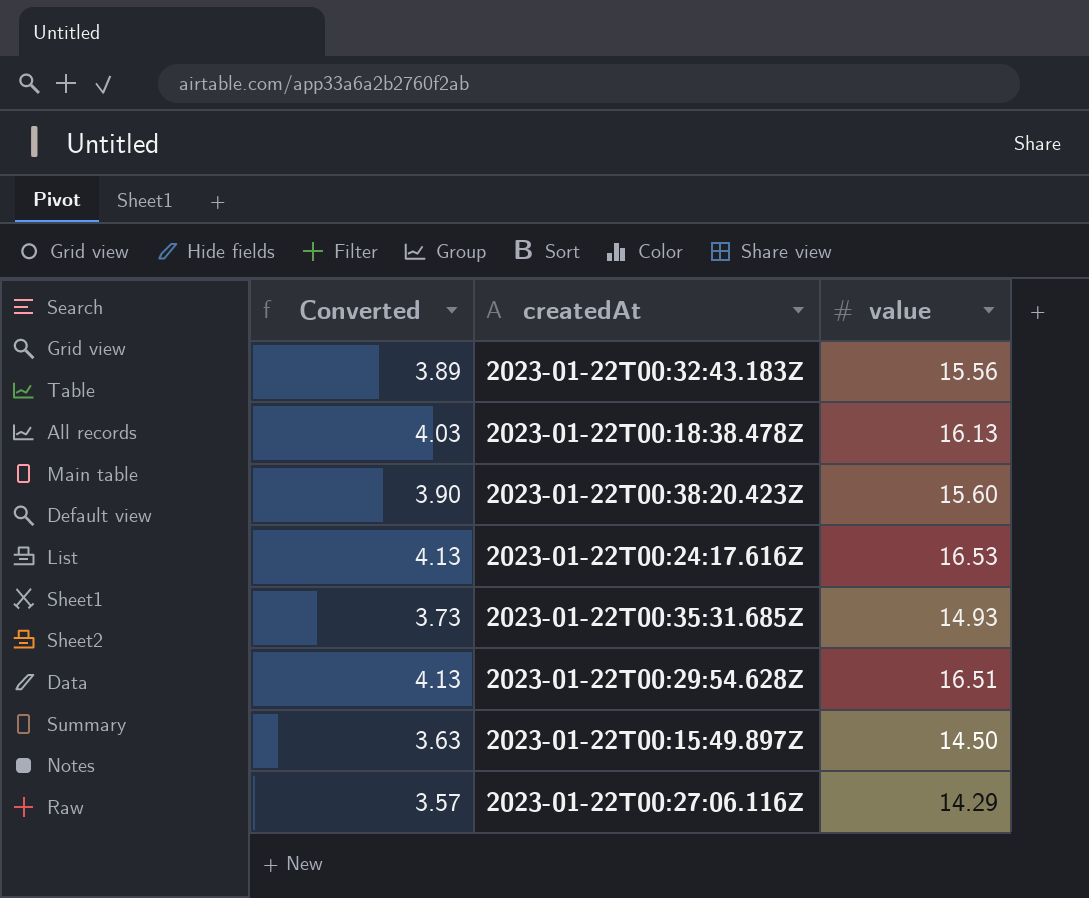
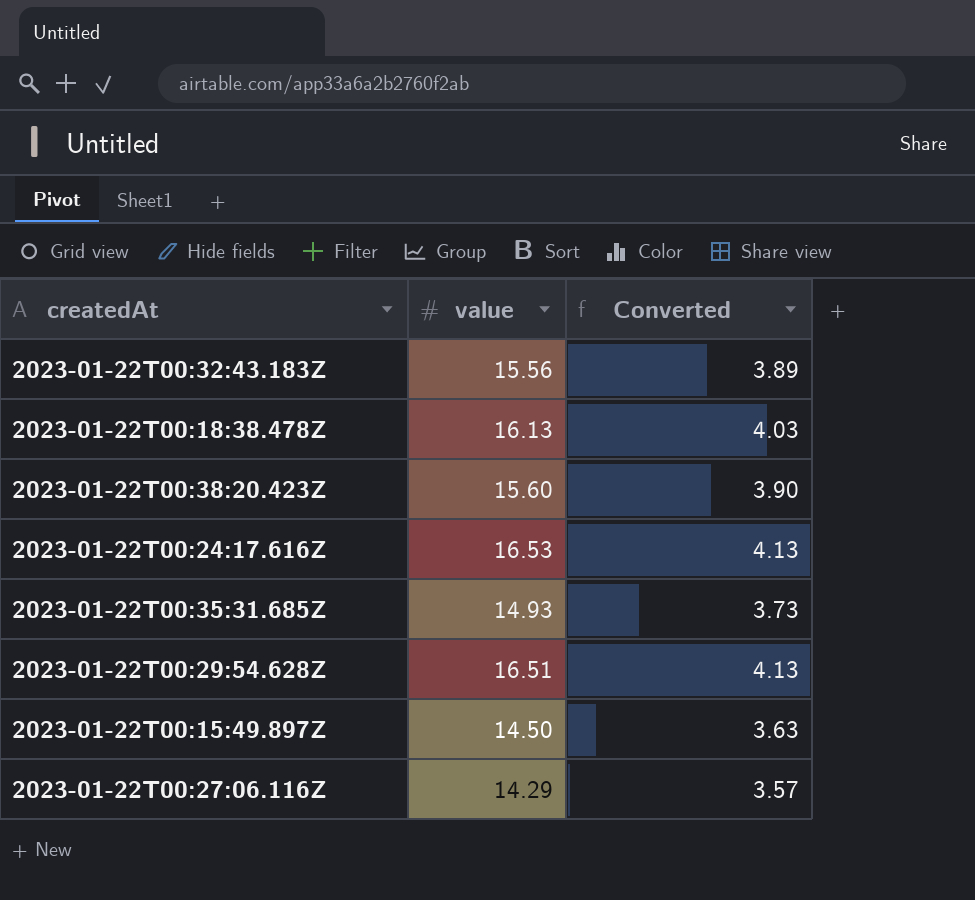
column Converted | position: 1 -> 3

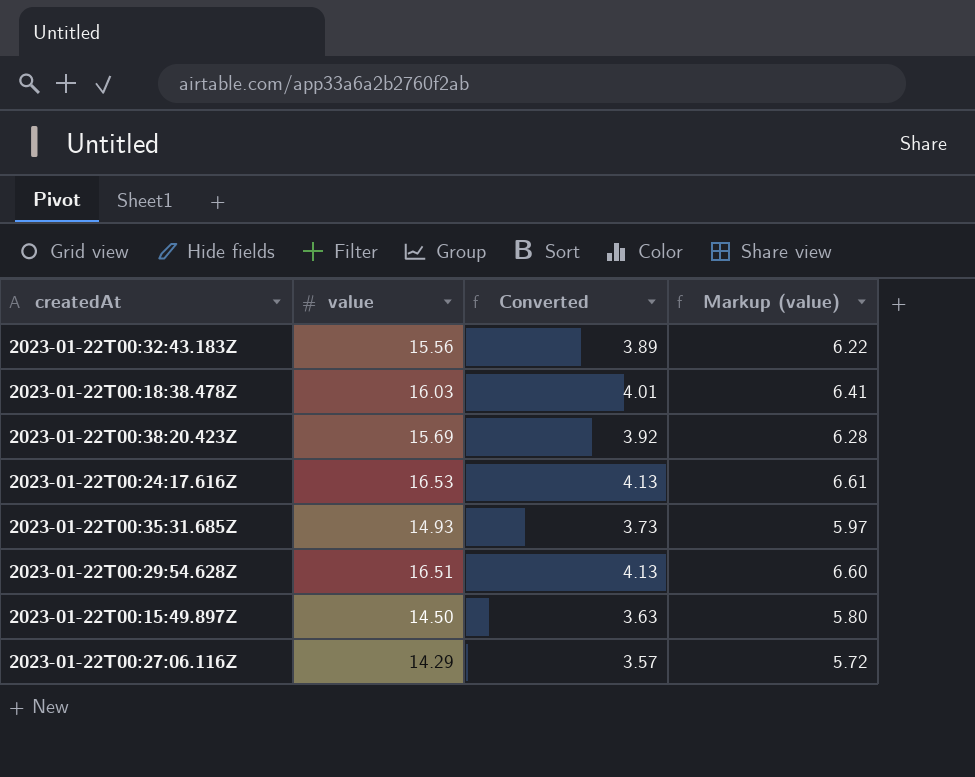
column Markup (value) | formula: none -> [value] * 0.4
2023-01-22T00:18:38.478Z | value: 16.13 -> 16.03
2023-01-22T00:18:38.478Z | Converted: 4.03 -> 4.01
2023-01-22T00:38:20.423Z | value: 15.60 -> 15.69
2023-01-22T00:38:20.423Z | Converted: 3.90 -> 3.92

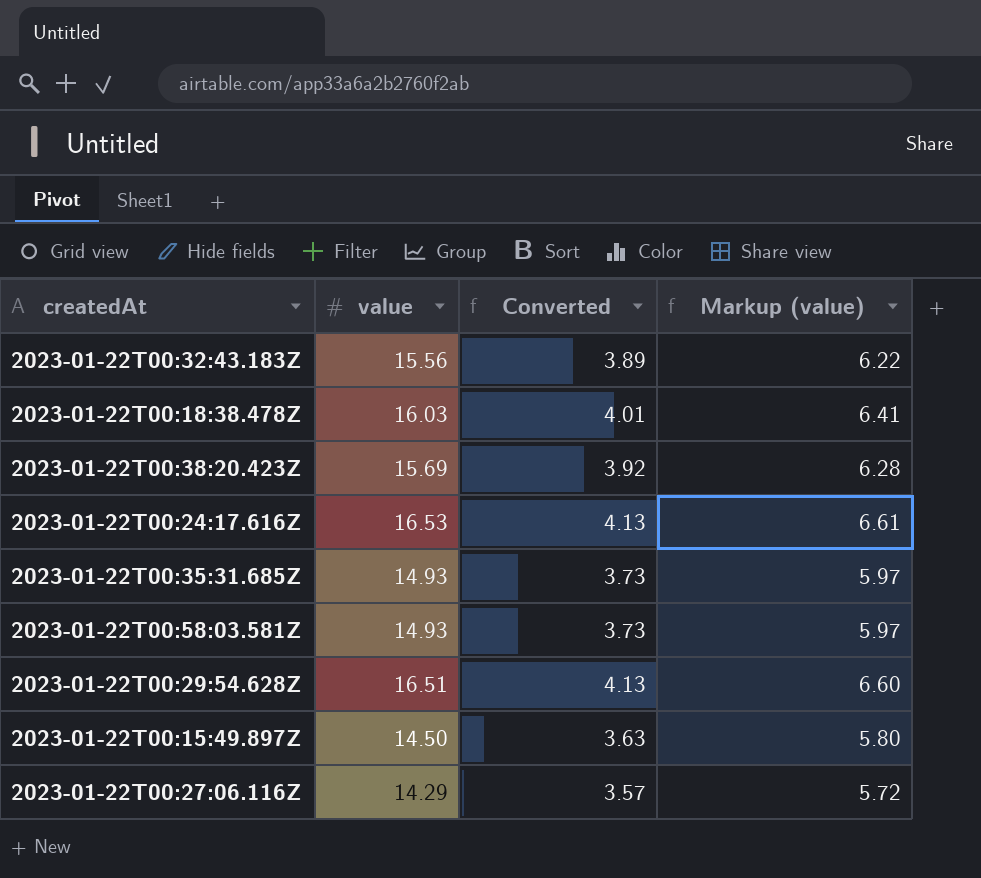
row 2023-01-22T00:58:03.581Z: none -> 14.93 | 3.73 | 5.97

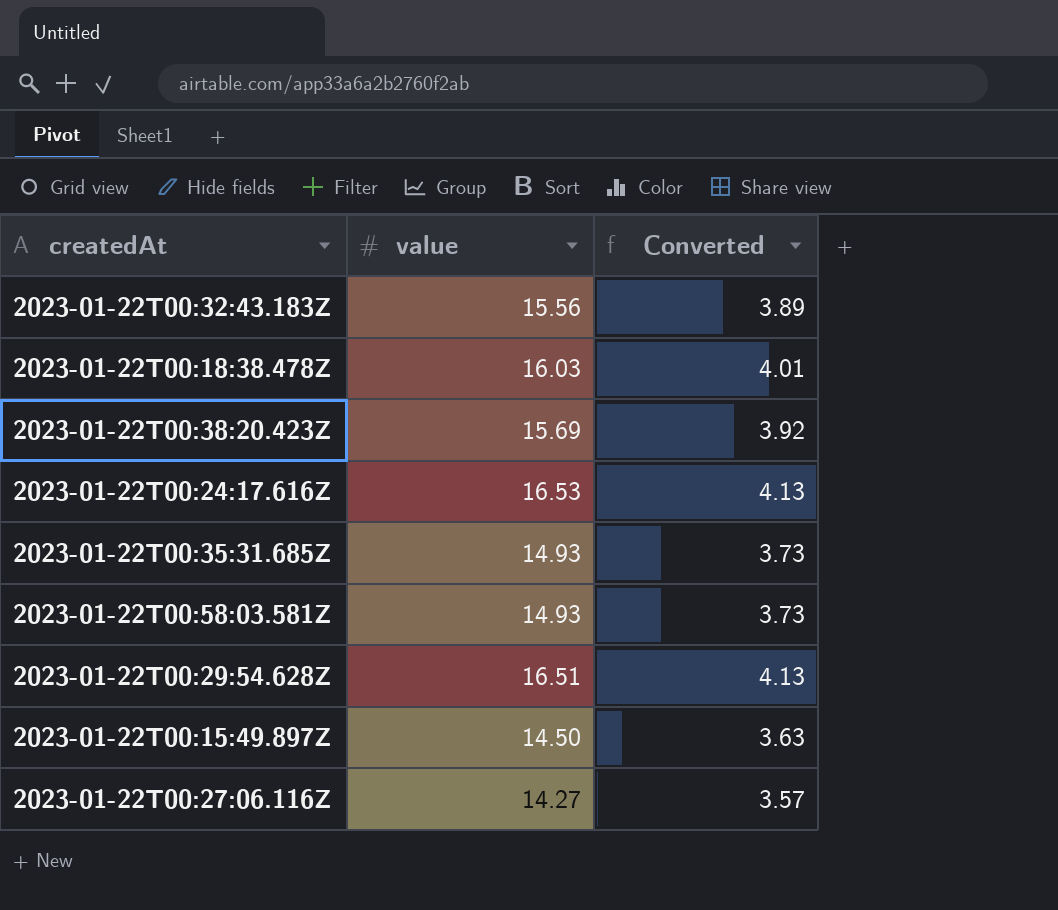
column Markup (value) | formula: [value] * 0.4 -> none
2023-01-22T00:27:06.116Z | value: 14.29 -> 14.27

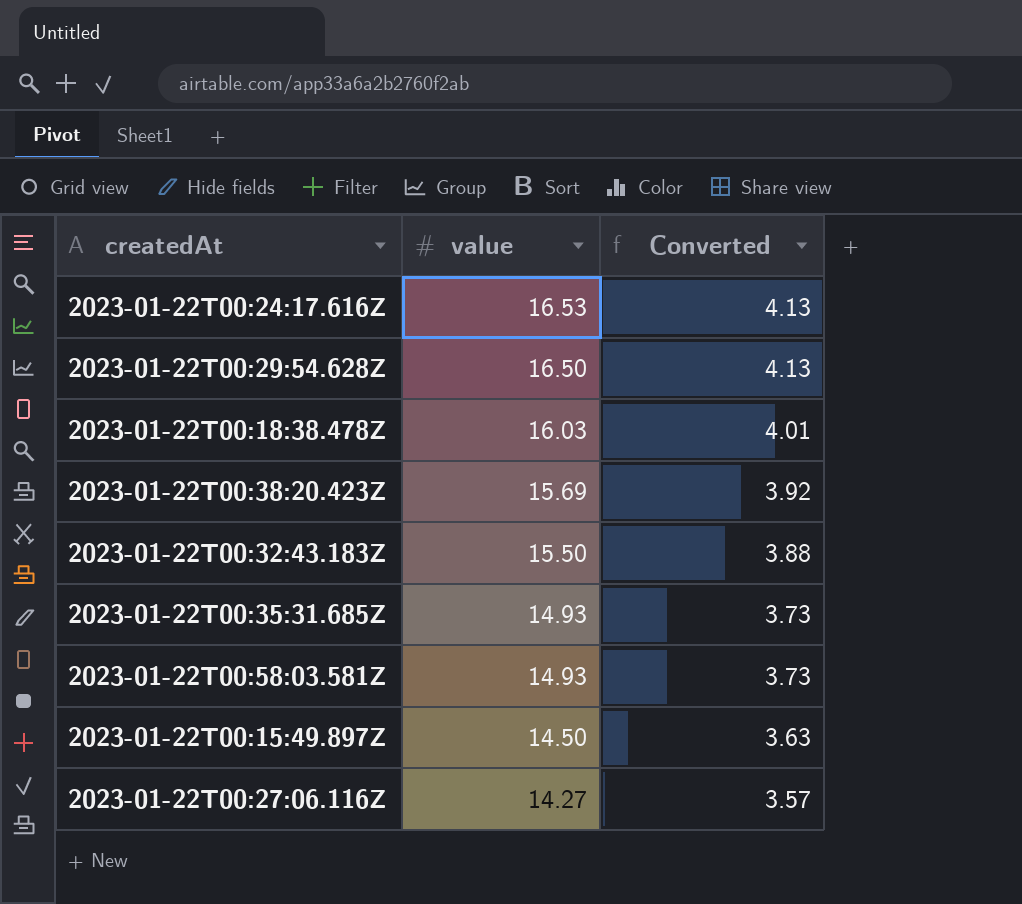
row order: none -> value descending
2023-01-22T00:29:54.628Z | value: 16.51 -> 16.50
2023-01-22T00:32:43.183Z | value: 15.56 -> 15.50
2023-01-22T00:32:43.183Z | Converted: 3.89 -> 3.88

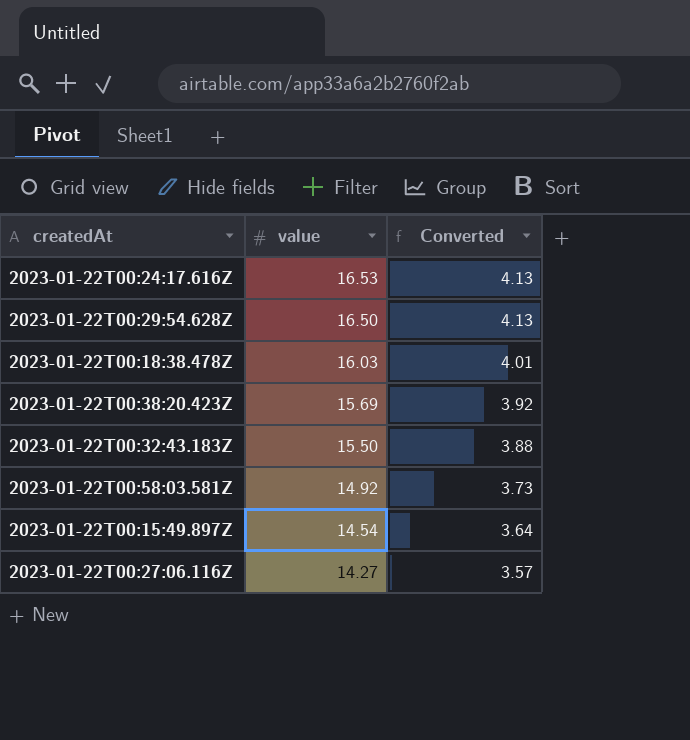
row 2023-01-22T00:35:31.685Z: 14.93 | 3.73 -> none
2023-01-22T00:58:03.581Z | value: 14.93 -> 14.92
2023-01-22T00:15:49.897Z | value: 14.50 -> 14.54
2023-01-22T00:15:49.897Z | Converted: 3.63 -> 3.64

